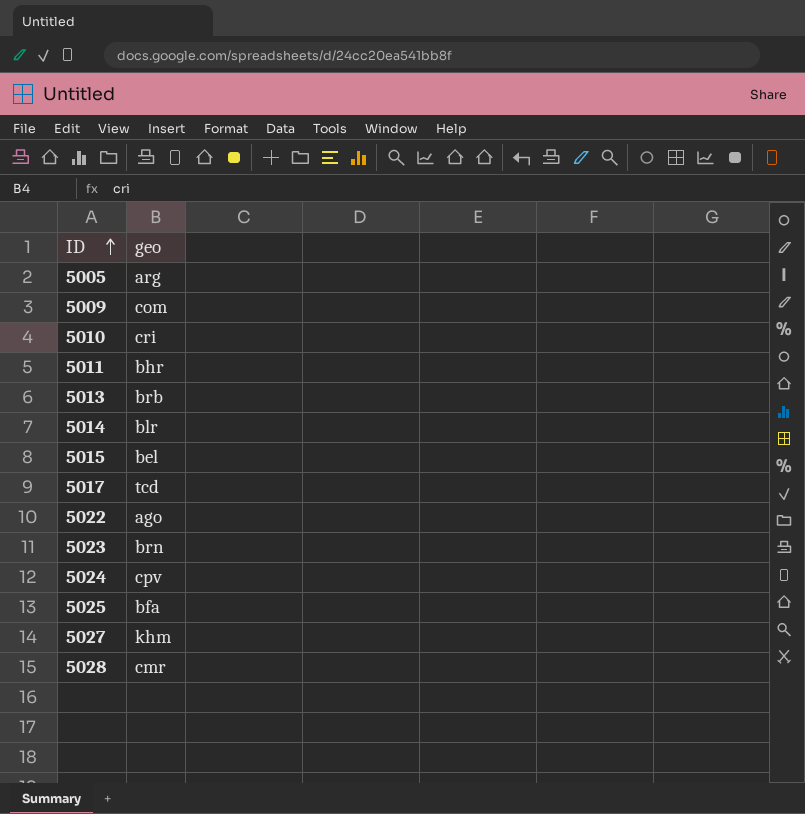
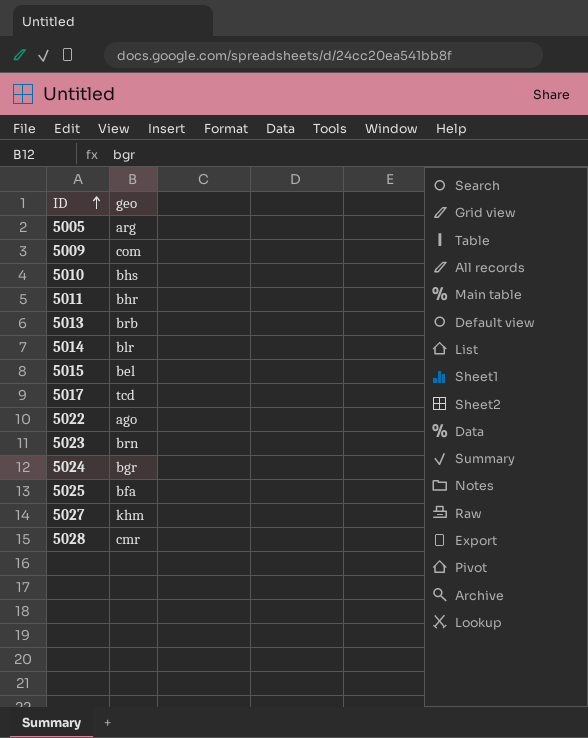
5010 | geo: cri -> bhs
5024 | geo: cpv -> bgr

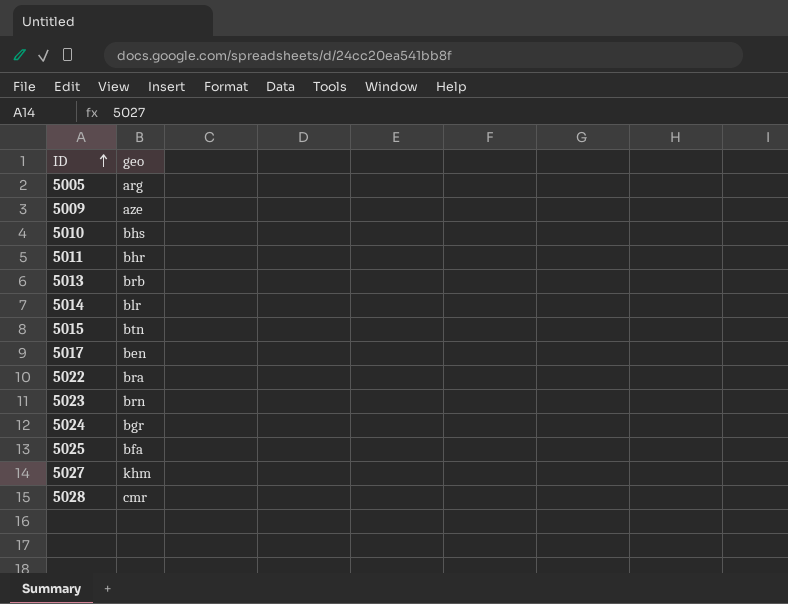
5009 | geo: com -> aze
5015 | geo: bel -> btn
5017 | geo: tcd -> ben
5022 | geo: ago -> bra

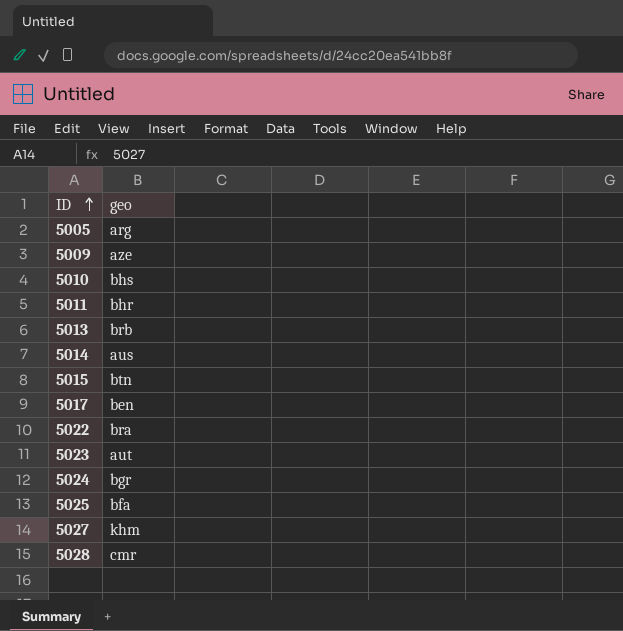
5014 | geo: blr -> aus
5023 | geo: brn -> aut

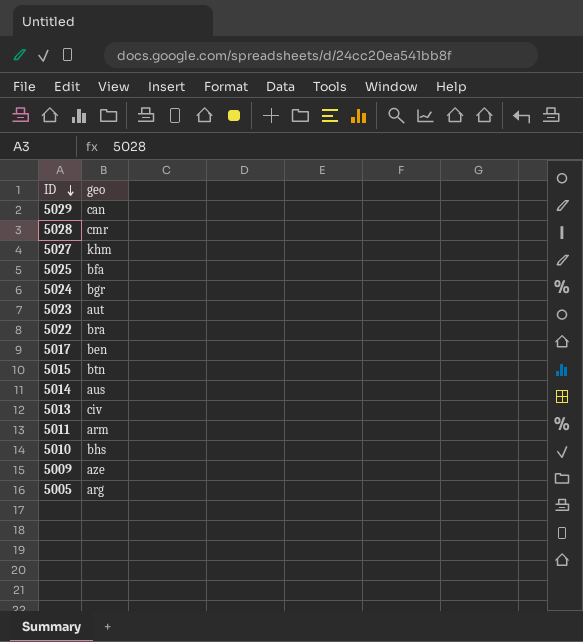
row order: ID ascending -> ID descending
row 5029: none -> can
5013 | geo: brb -> civ
5011 | geo: bhr -> arm

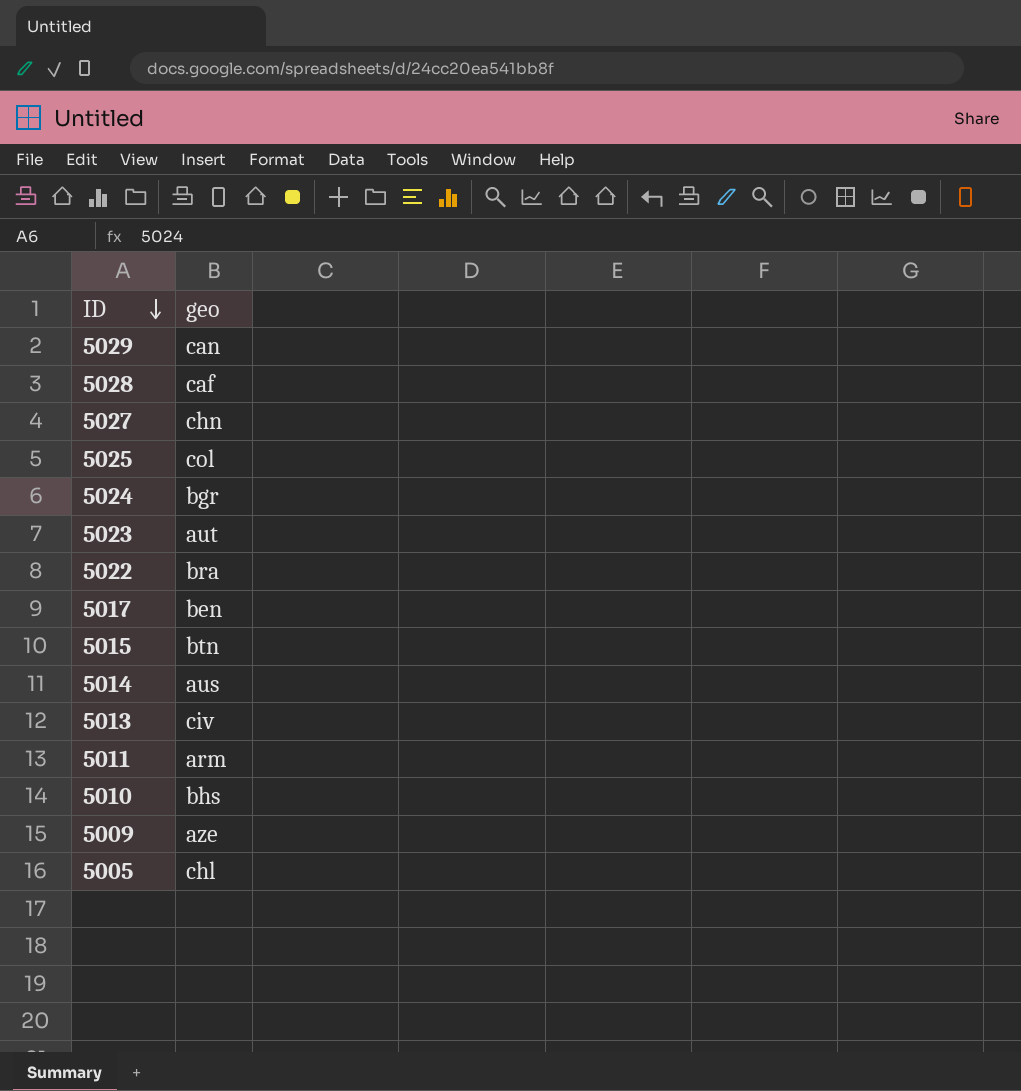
5028 | geo: cmr -> caf
5027 | geo: khm -> chn
5025 | geo: bfa -> col
5005 | geo: arg -> chl

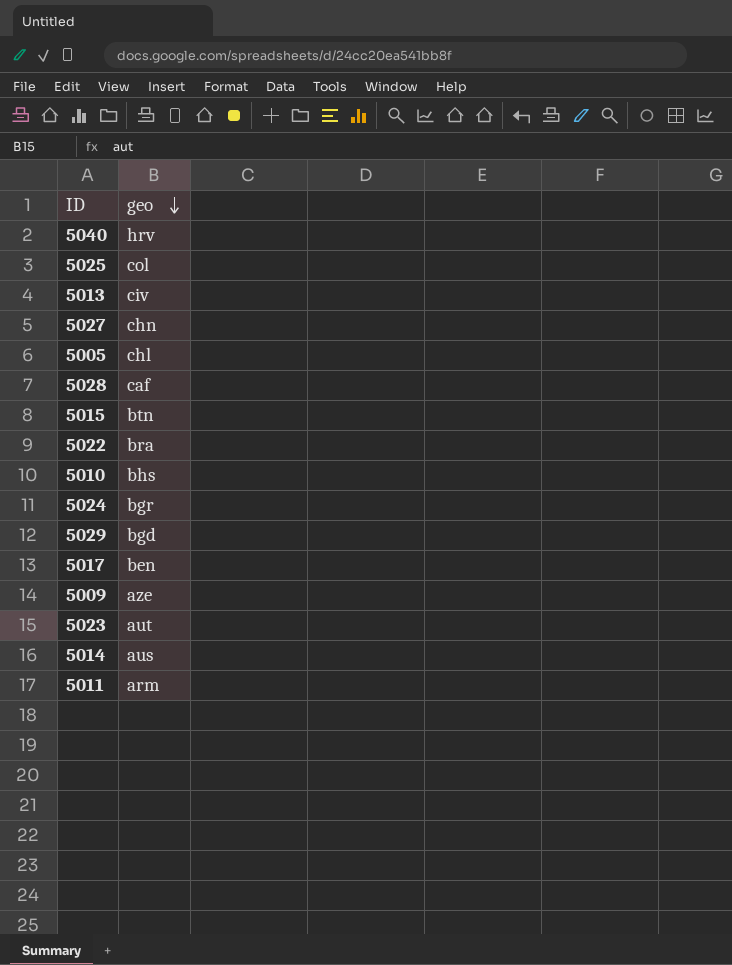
row order: ID descending -> geo descending
row 5040: none -> hrv
5029 | geo: can -> bgd

